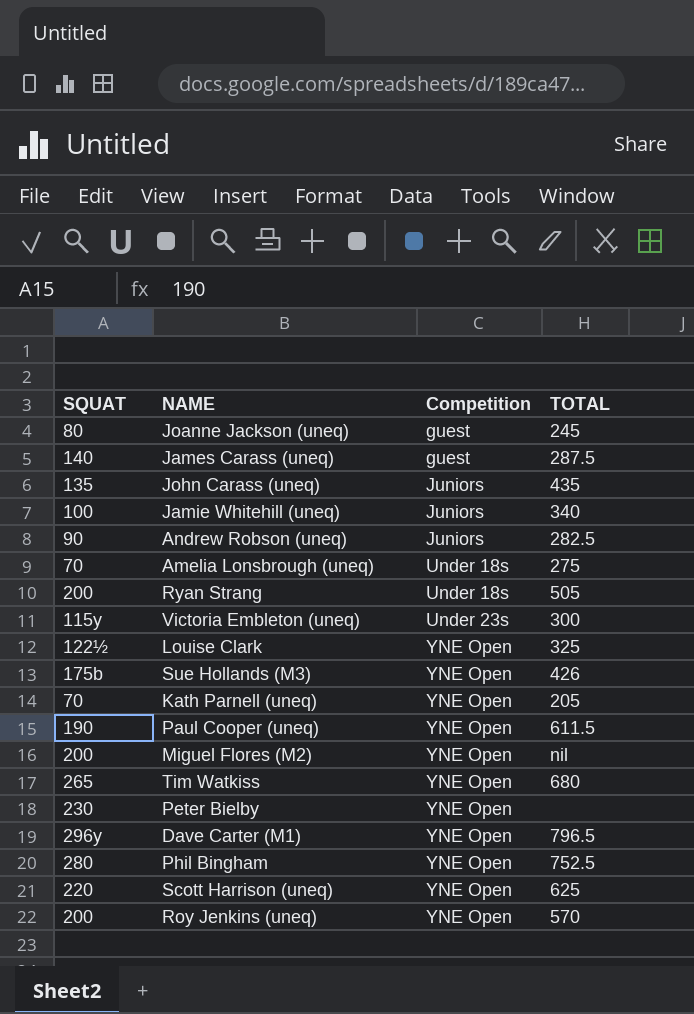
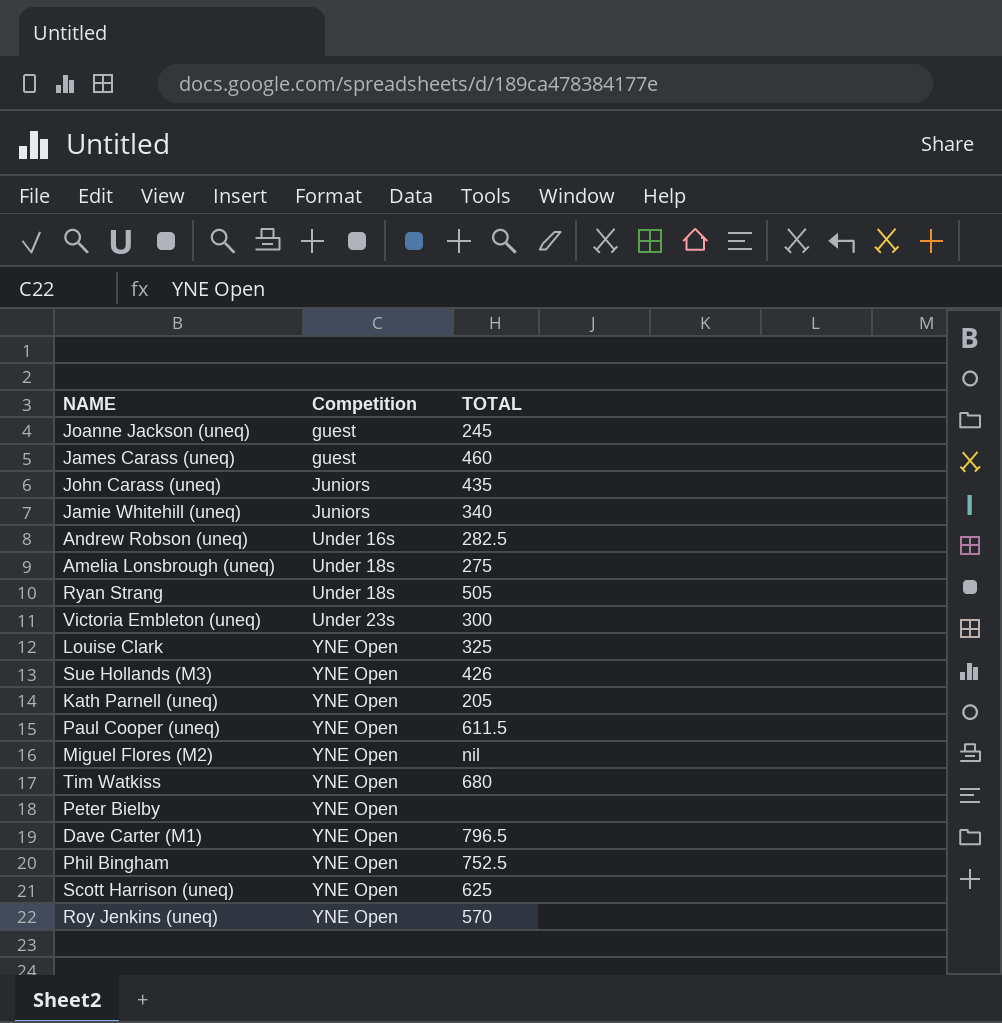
column SQUAT | position: 1 -> none
James Carass (uneq) | TOTAL: 287.5 -> 460
Andrew Robson (uneq) | Competition: Juniors -> Under 16s

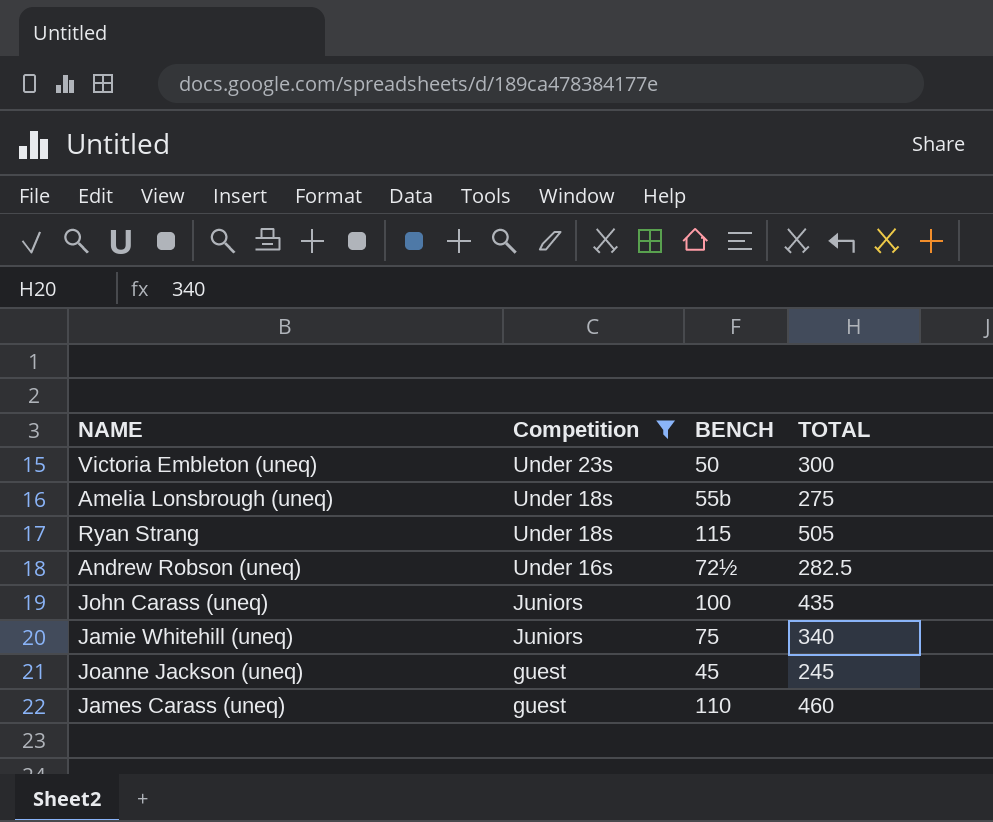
filter: none -> Competition != YNE Open
row order: Competition ascending -> Competition descending
column BENCH | position: none -> 3

